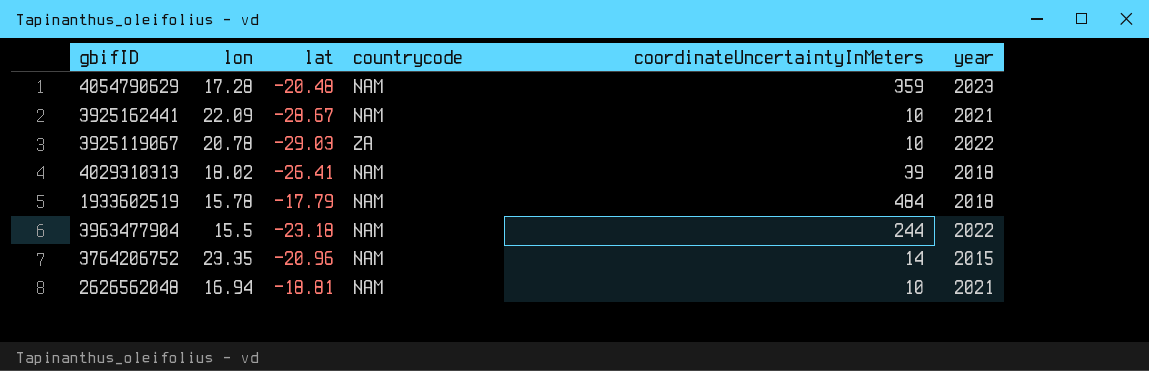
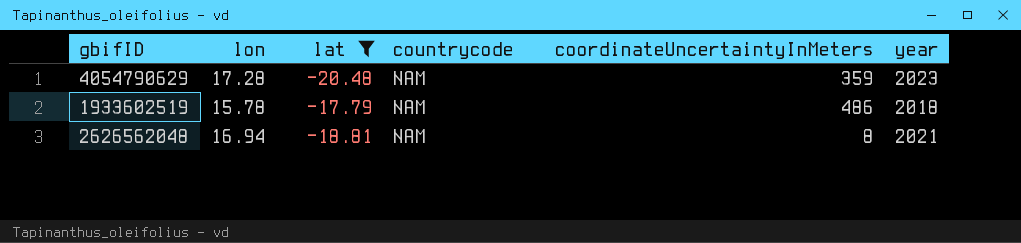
filter: none -> lat >= -20.48
1933602519 | coordinateUncertaintyInMeters: 484 -> 486
2626562048 | coordinateUncertaintyInMeters: 10 -> 8

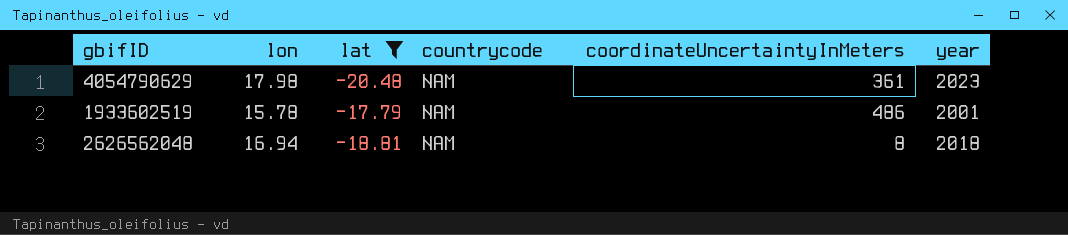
4054790629 | lon: 17.28 -> 17.98
4054790629 | coordinateUncertaintyInMeters: 359 -> 361
1933602519 | year: 2018 -> 2001
2626562048 | year: 2021 -> 2018

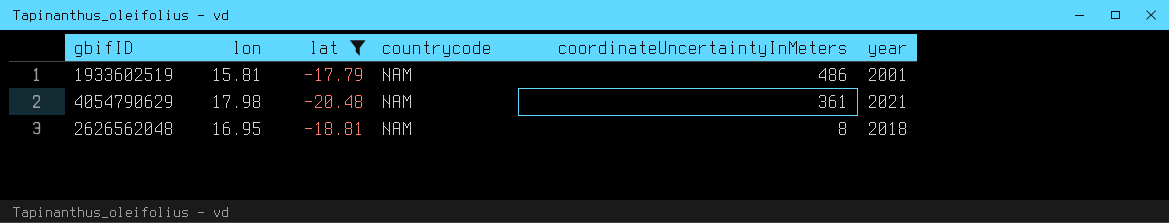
row order: none -> coordinateUncertaintyInMeters descending
1933602519 | lon: 15.78 -> 15.81
4054790629 | year: 2023 -> 2021
2626562048 | lon: 16.94 -> 16.95

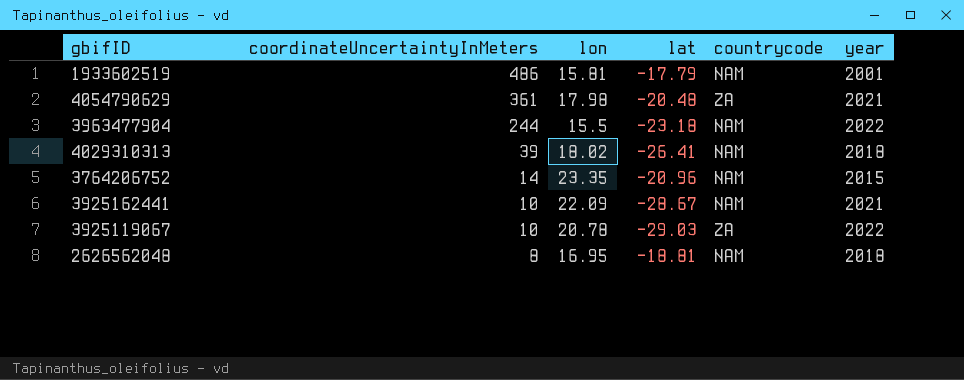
filter: lat >= -20.48 -> none
column coordinateUncertaintyInMeters | position: 5 -> 2
4054790629 | countrycode: NAM -> ZA

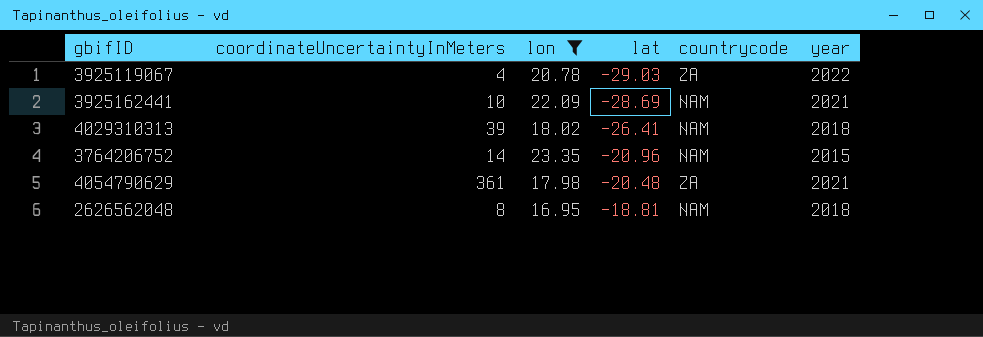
filter: none -> lon >= 16.95
row order: coordinateUncertaintyInMeters descending -> lat ascending
3925119067 | coordinateUncertaintyInMeters: 10 -> 4
3925162441 | lat: -28.67 -> -28.69

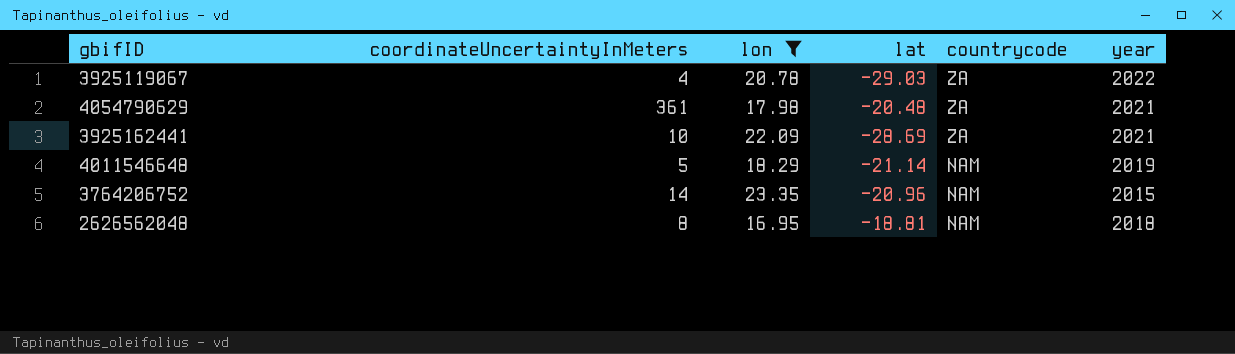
row order: lat ascending -> countrycode descending
row 4029310313: 39 | 18.02 | -26.41 | NAM | 2018 -> none
3925162441 | countrycode: NAM -> ZA
row 4011546648: none -> 5 | 18.29 | -21.14 | NAM | 2019

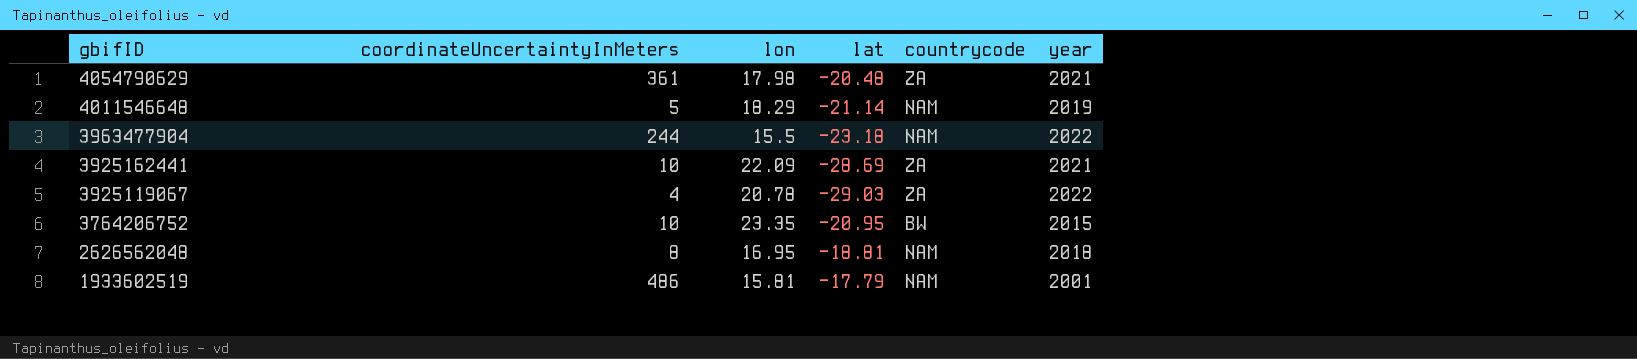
filter: lon >= 16.95 -> none
row order: countrycode descending -> gbifID descending
3764206752 | coordinateUncertaintyInMeters: 14 -> 10
3764206752 | lat: -20.96 -> -20.95
3764206752 | countrycode: NAM -> BW

